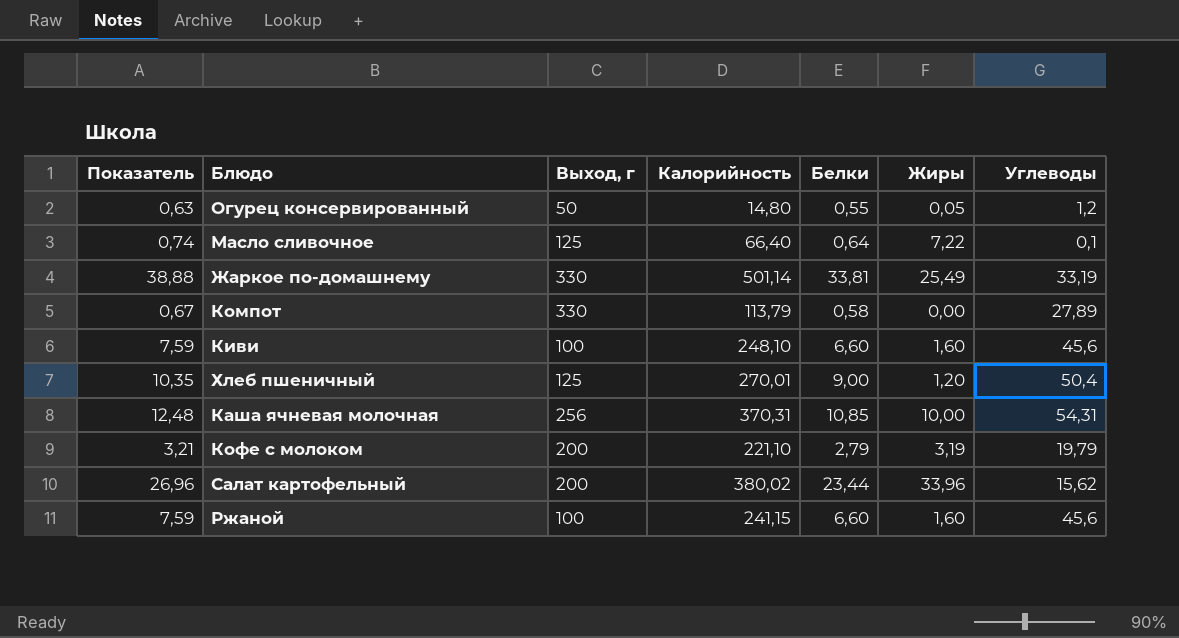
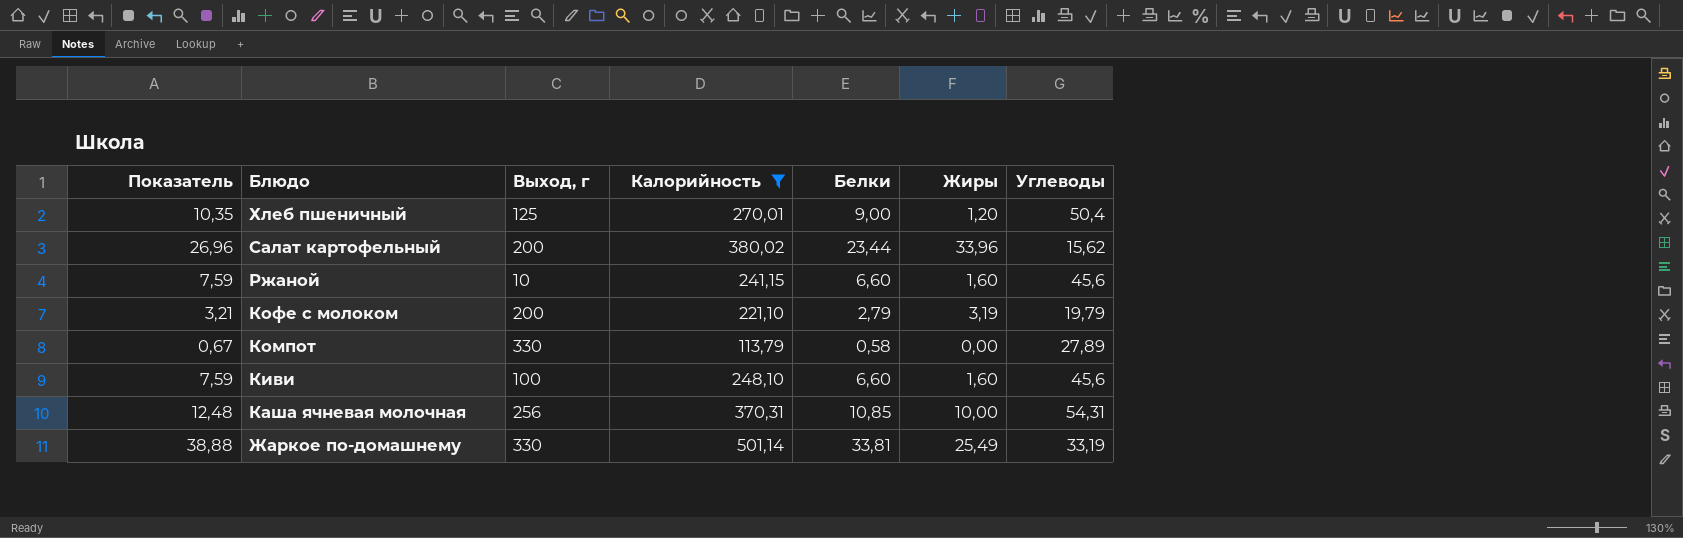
filter: none -> Калорийность >= 113,79
row order: none -> Блюдо descending
Ржаной | Выход, г: 100 -> 10

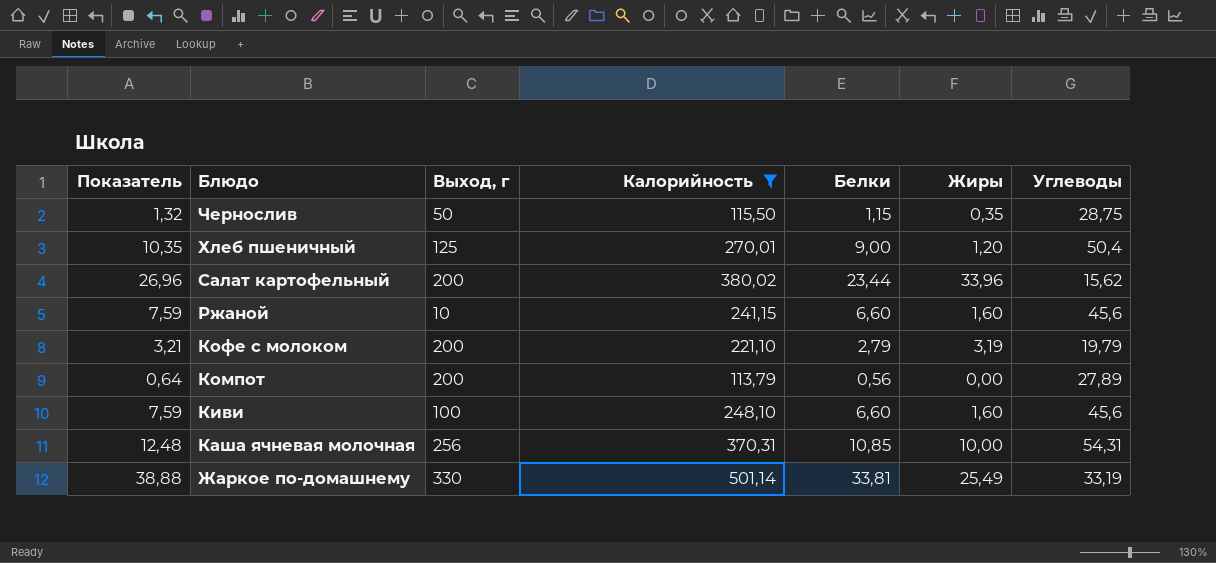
row Чернослив: none -> 1,32 | 50 | 115,50 | 1,15 | 0,35 | 28,75
Компот | Показатель: 0,67 -> 0,64
Компот | Выход, г: 330 -> 200
Компот | Белки: 0,58 -> 0,56

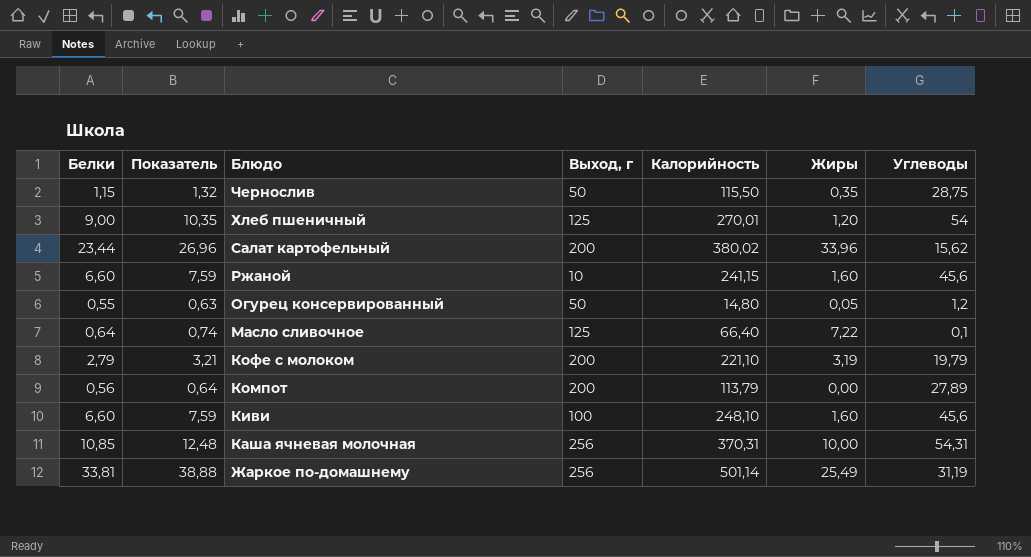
filter: Калорийность >= 113,79 -> none
column Белки | position: 5 -> 1
Хлеб пшеничный | Углеводы: 50,4 -> 54
Жаркое по-домашнему | Выход, г: 330 -> 256
Жаркое по-домашнему | Углеводы: 33,19 -> 31,19

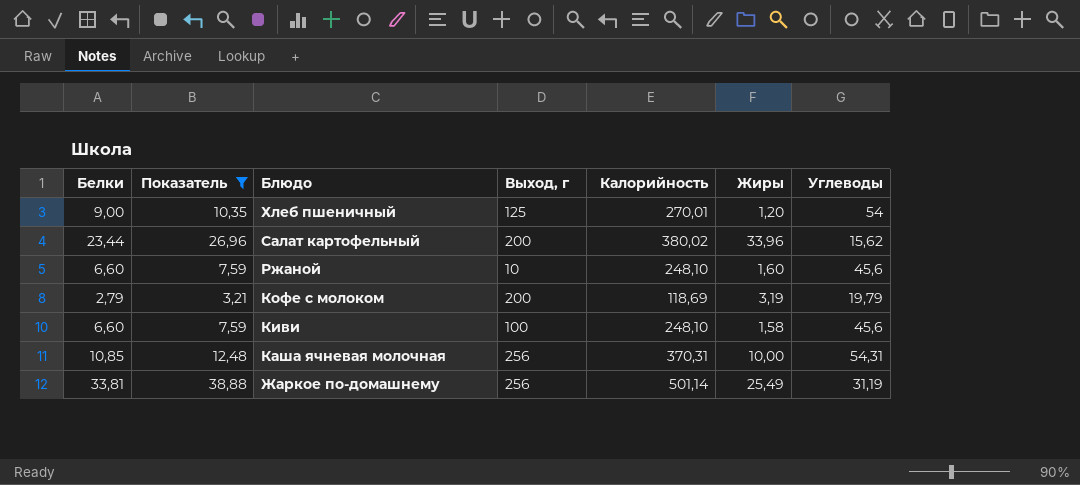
filter: none -> Показатель >= 3,21
Ржаной | Калорийность: 241,15 -> 248,10
Кофе с молоком | Калорийность: 221,10 -> 118,69
Киви | Жиры: 1,60 -> 1,58

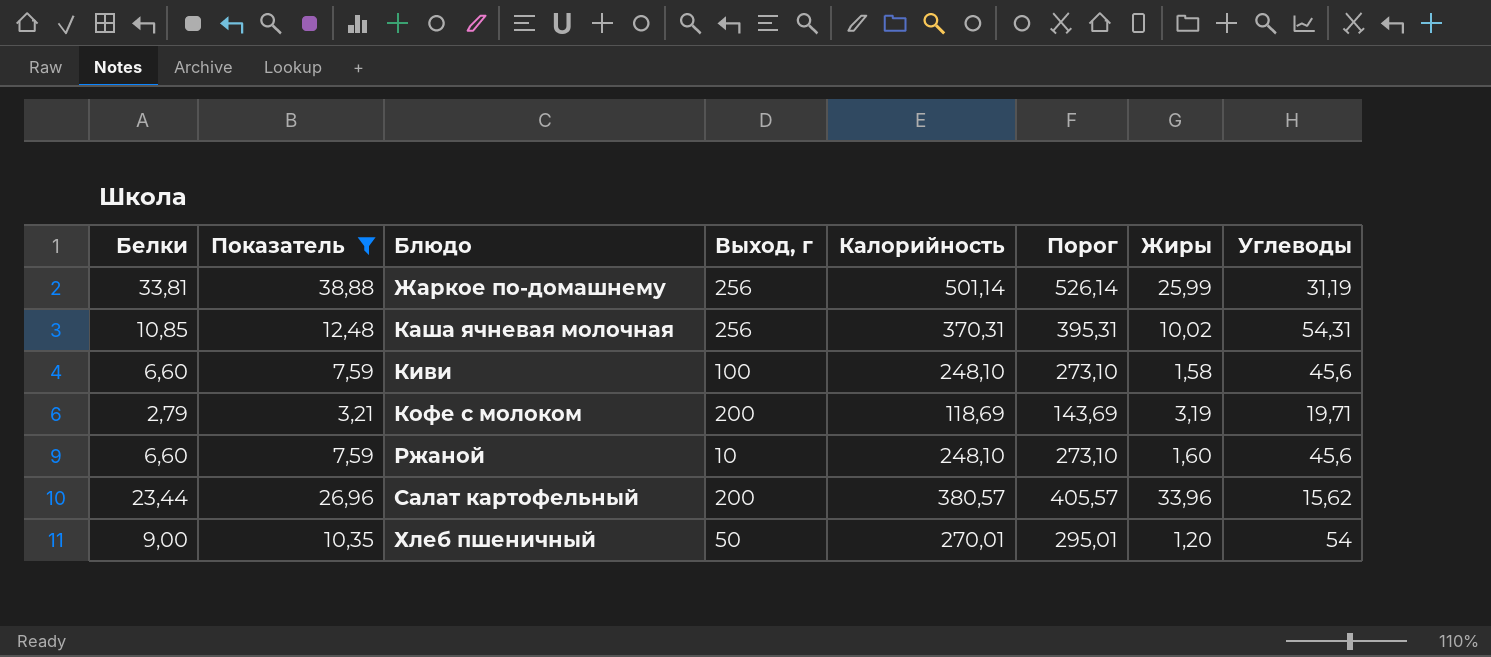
row order: Блюдо descending -> Блюдо ascending
column Порог | formula: none -> [Калорийность] + 25
Жаркое по-домашнему | Жиры: 25,49 -> 25,99
Каша ячневая молочная | Жиры: 10,00 -> 10,02
Кофе с молоком | Углеводы: 19,79 -> 19,71
Салат картофельный | Калорийность: 380,02 -> 380,57
Хлеб пшеничный | Выход, г: 125 -> 50

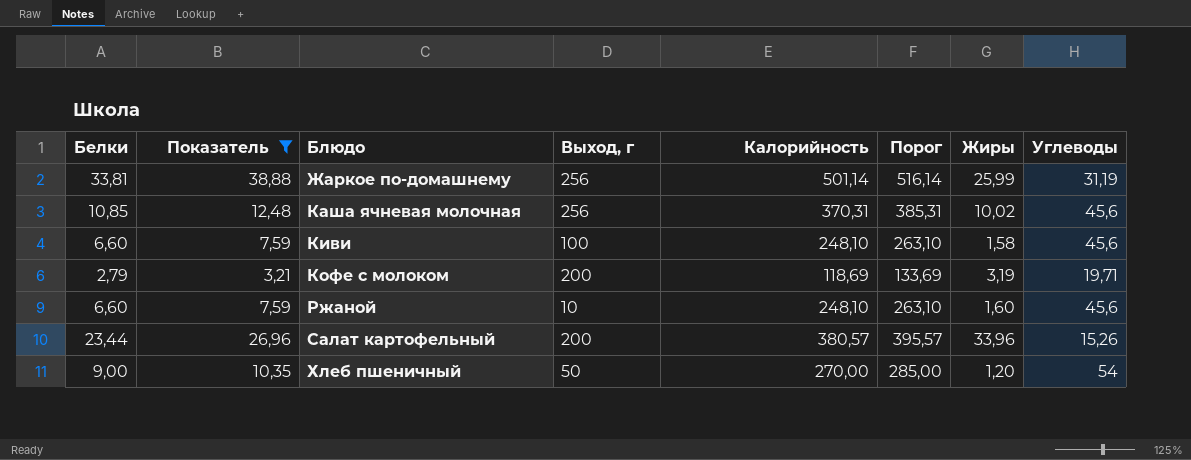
column Порог | formula: [Калорийность] + 25 -> [Калорийность] + 15
Каша ячневая молочная | Углеводы: 54,31 -> 45,6
Салат картофельный | Углеводы: 15,62 -> 15,26
Хлеб пшеничный | Калорийность: 270,01 -> 270,00

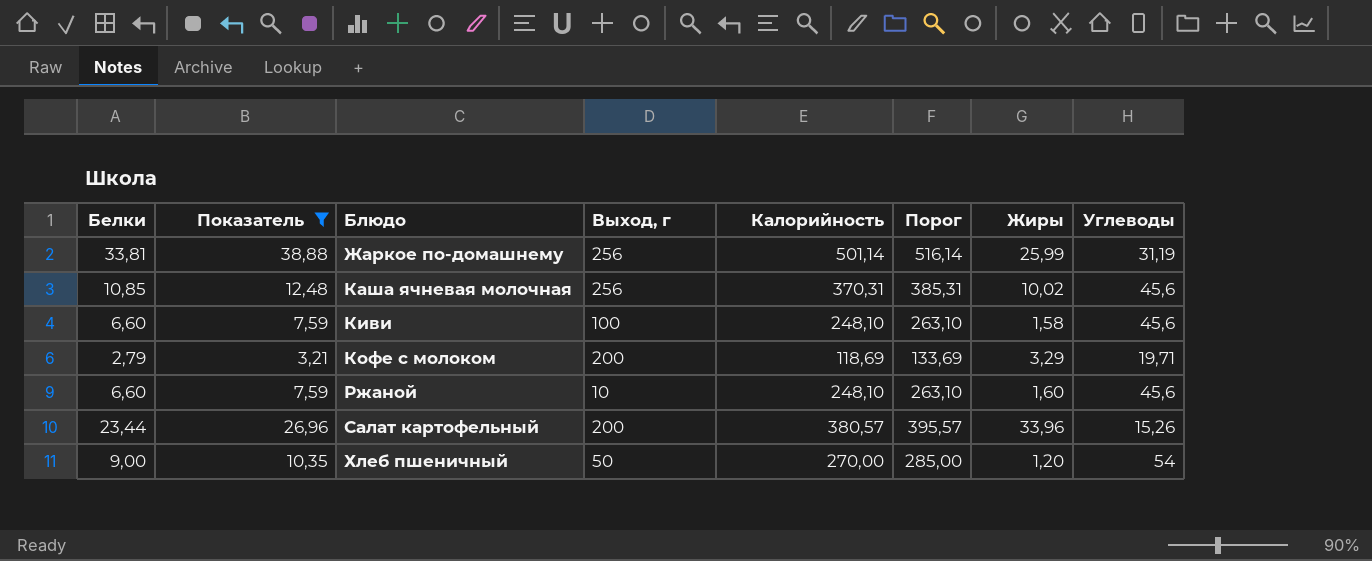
Кофе с молоком | Жиры: 3,19 -> 3,29

